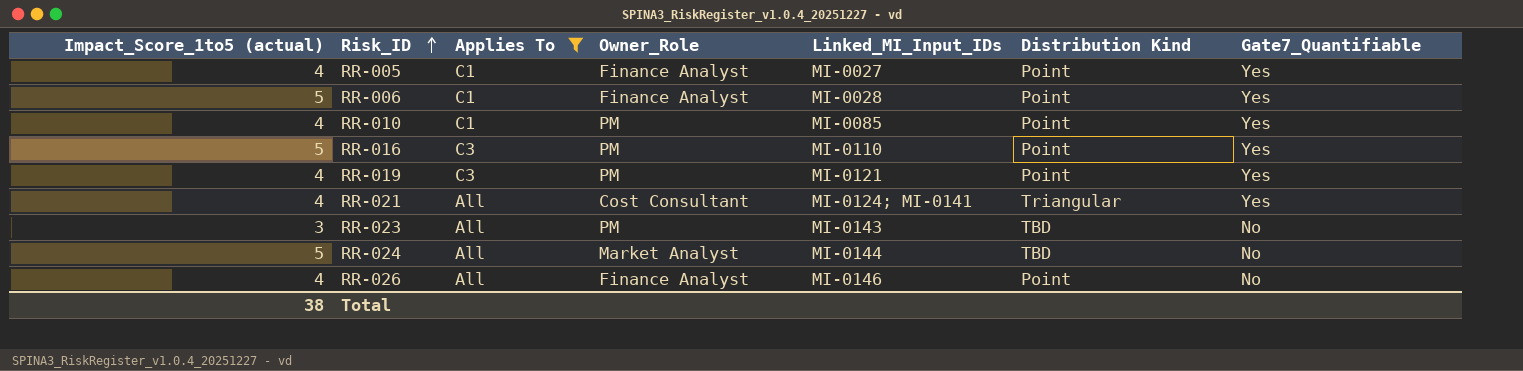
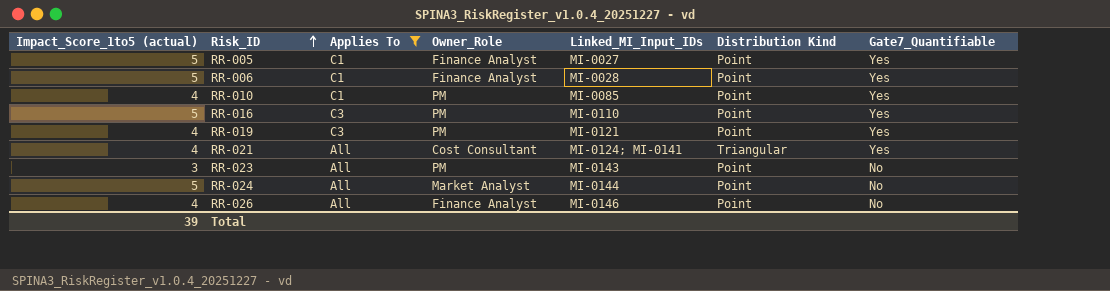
RR-005 | Impact_Score_1to5 (actual): 4 -> 5
RR-023 | Distribution Kind: TBD -> Point
RR-024 | Distribution Kind: TBD -> Point
Total | Impact_Score_1to5 (actual): 38 -> 39

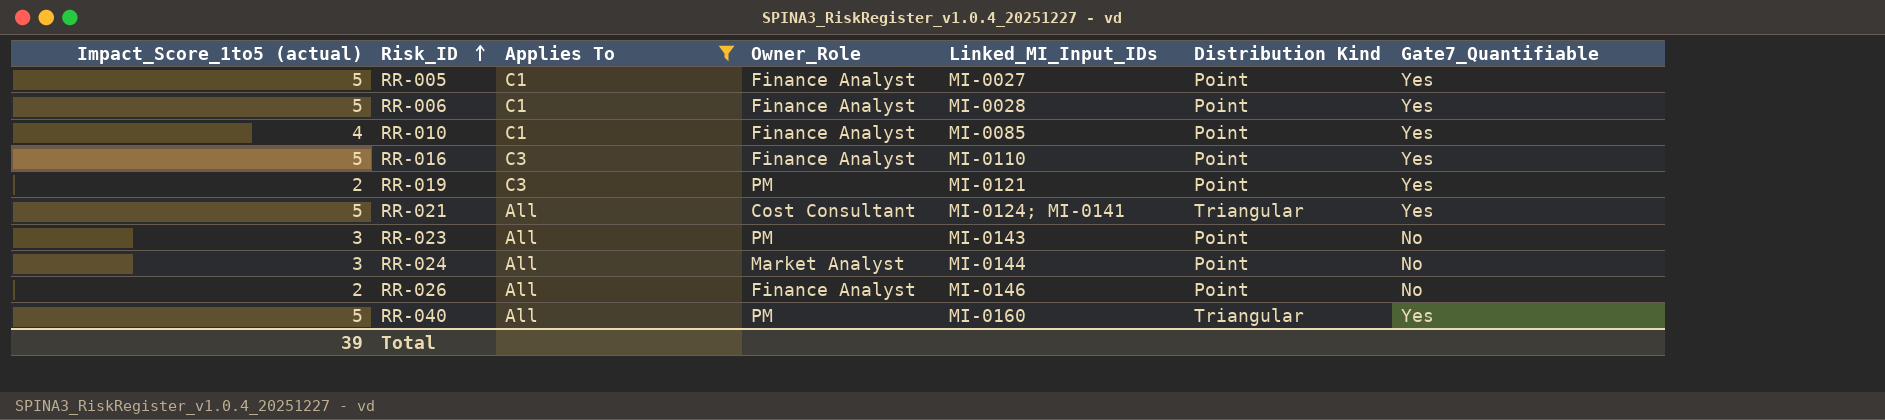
RR-010 | Owner_Role: PM -> Finance Analyst
RR-016 | Owner_Role: PM -> Finance Analyst
RR-019 | Impact_Score_1to5 (actual): 4 -> 2
RR-021 | Impact_Score_1to5 (actual): 4 -> 5
RR-024 | Impact_Score_1to5 (actual): 5 -> 3
RR-026 | Impact_Score_1to5 (actual): 4 -> 2
row RR-040: none -> 5 | All | PM | MI-0160 | Triangular | Yes

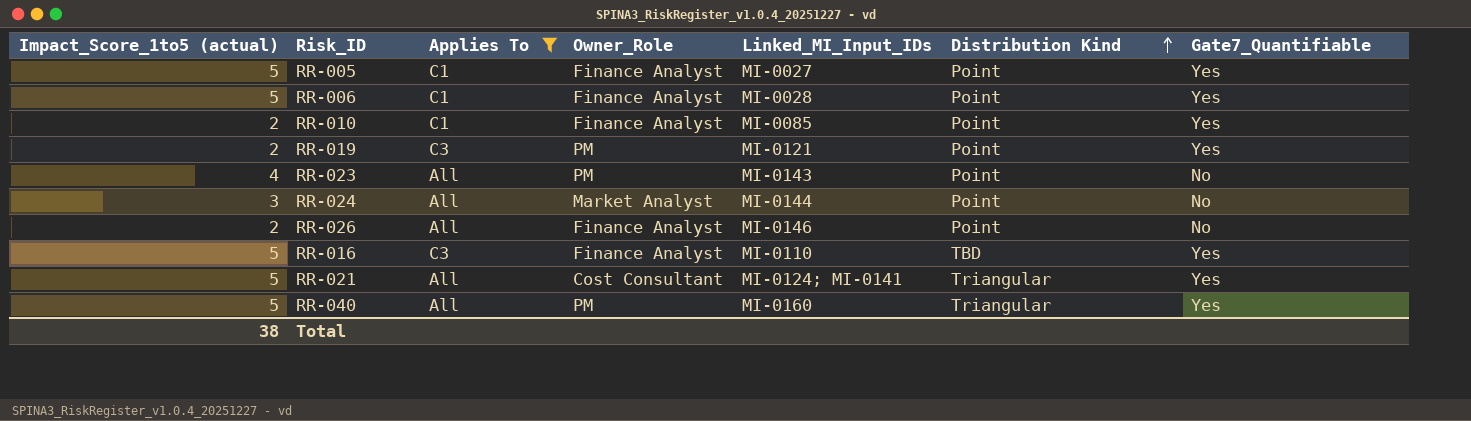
row order: Risk_ID ascending -> Distribution Kind ascending
RR-010 | Impact_Score_1to5 (actual): 4 -> 2
RR-023 | Impact_Score_1to5 (actual): 3 -> 4
RR-016 | Distribution Kind: Point -> TBD
Total | Impact_Score_1to5 (actual): 39 -> 38

